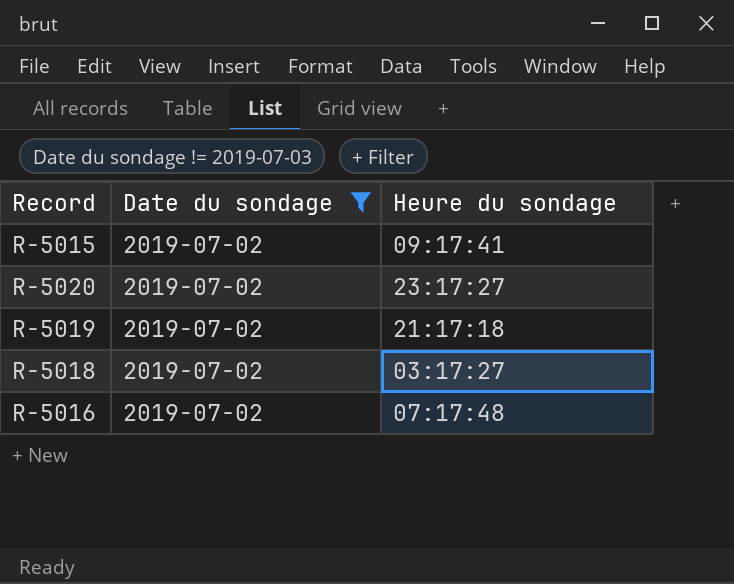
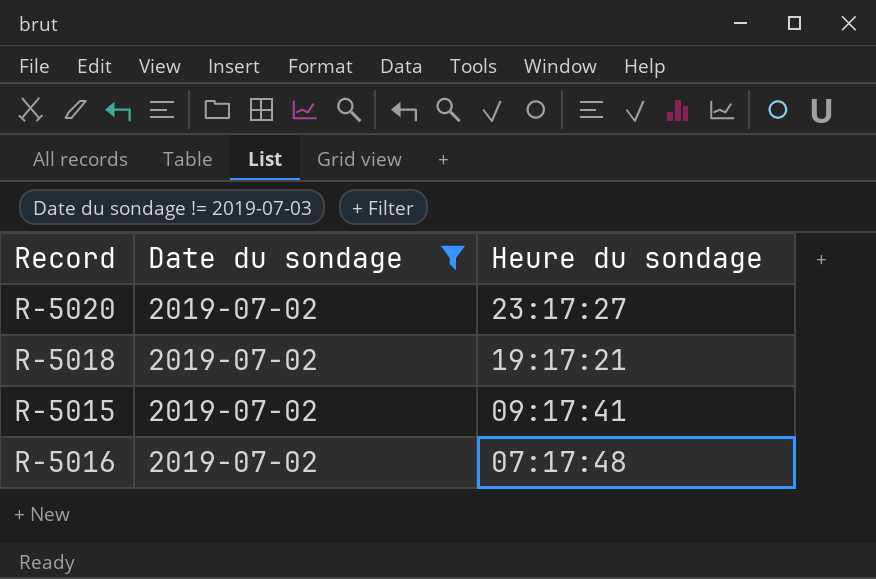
row order: none -> Heure du sondage descending
row R-5019: 2019-07-02 | 21:17:18 -> none
R-5018 | Heure du sondage: 03:17:27 -> 19:17:21

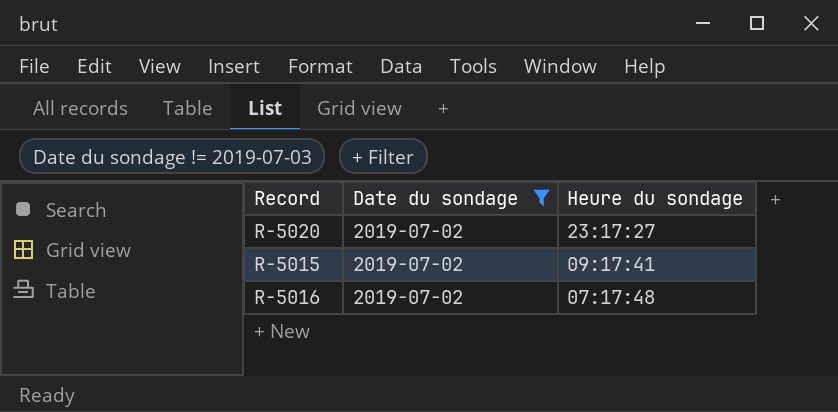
row R-5018: 2019-07-02 | 19:17:21 -> none

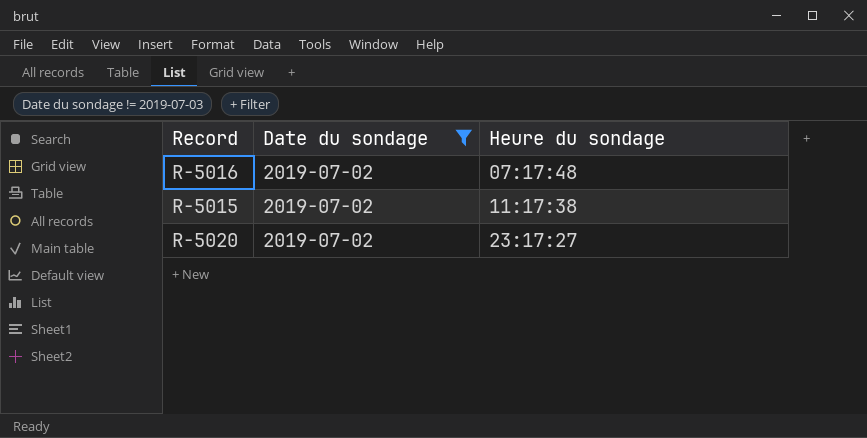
row order: Heure du sondage descending -> Heure du sondage ascending
R-5015 | Heure du sondage: 09:17:41 -> 11:17:38

